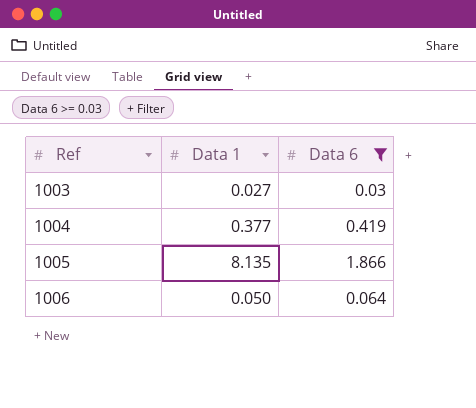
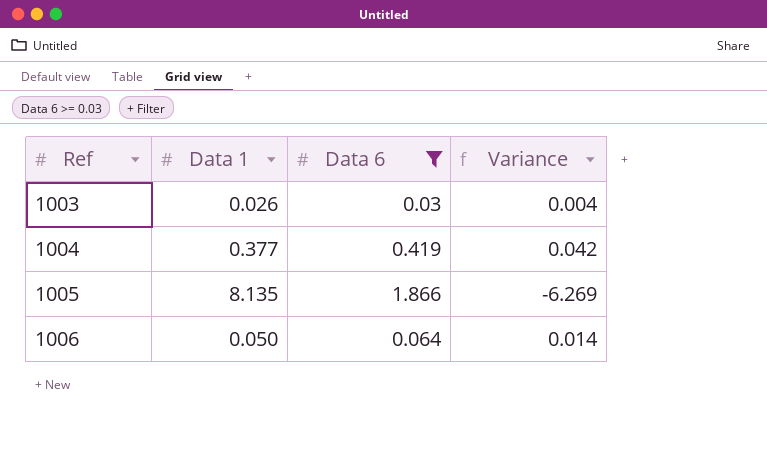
column Variance | formula: none -> [Data 6] - [Data 1]
1003 | Data 1: 0.027 -> 0.026

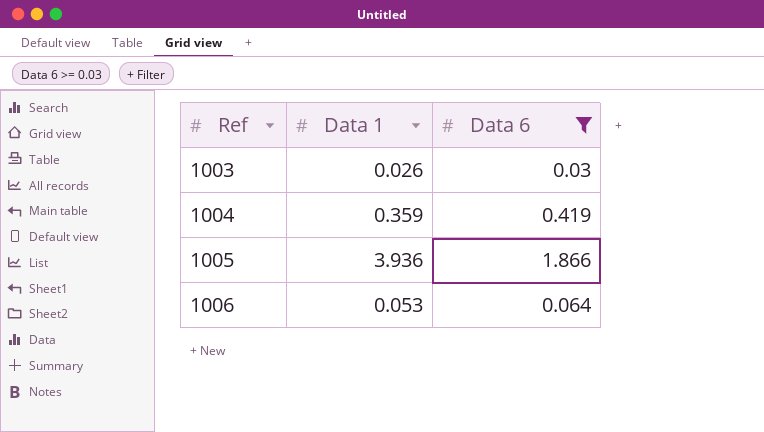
column Variance | formula: [Data 6] - [Data 1] -> none
1004 | Data 1: 0.377 -> 0.359
1005 | Data 1: 8.135 -> 3.936
1006 | Data 1: 0.050 -> 0.053

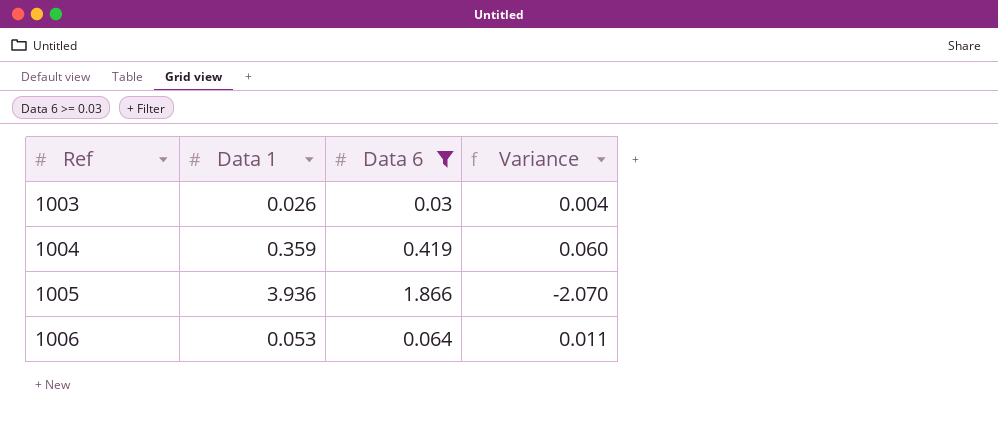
column Variance | formula: none -> [Data 6] - [Data 1]

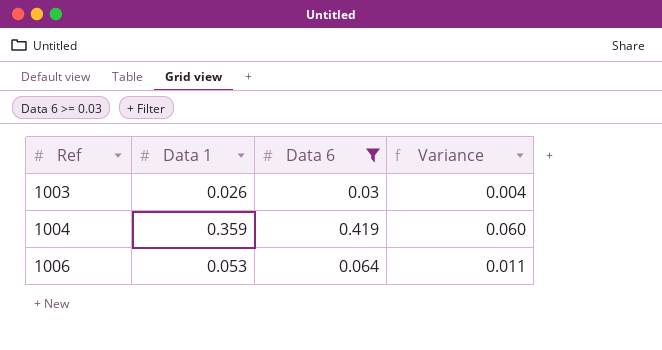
row 1005: 3.936 | 1.866 | -2.070 -> none

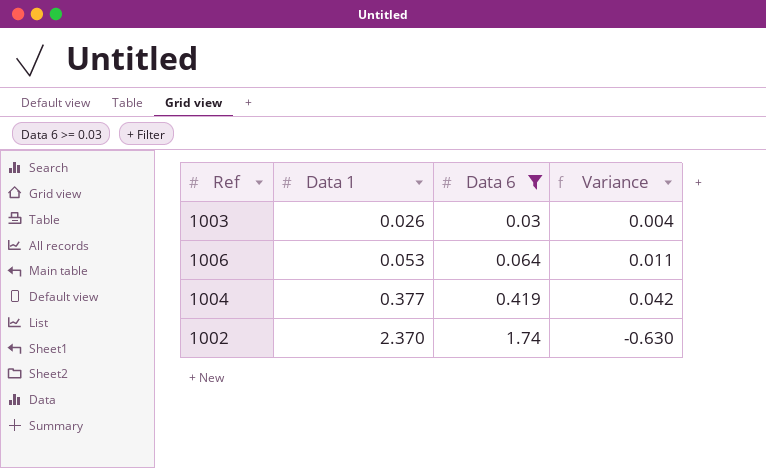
row order: Ref ascending -> Data 1 ascending
1004 | Data 1: 0.359 -> 0.377
1004 | Variance: 0.060 -> 0.042
row 1002: none -> 2.370 | 1.74 | -0.630

